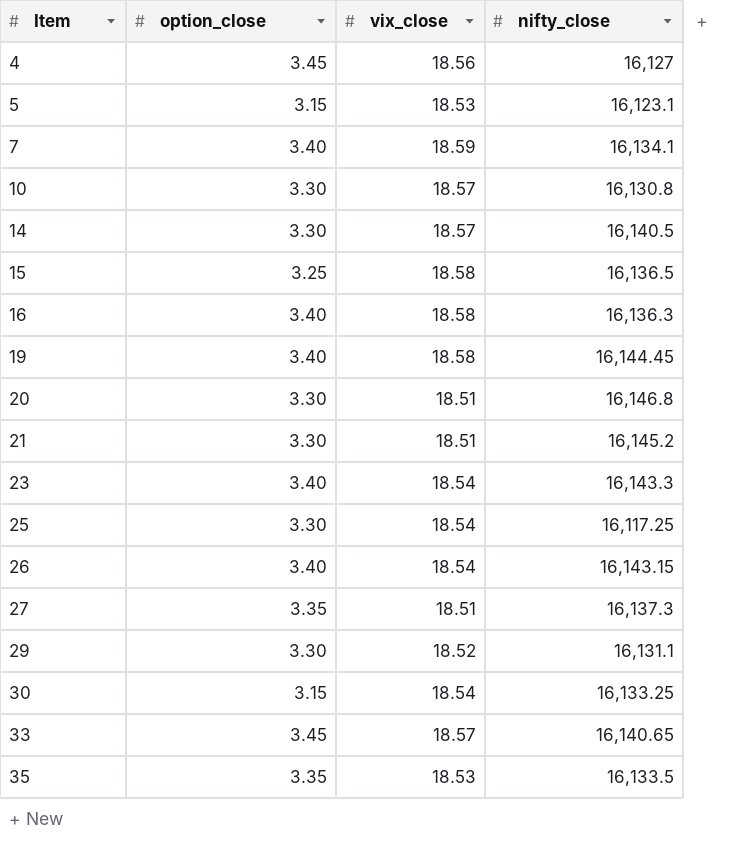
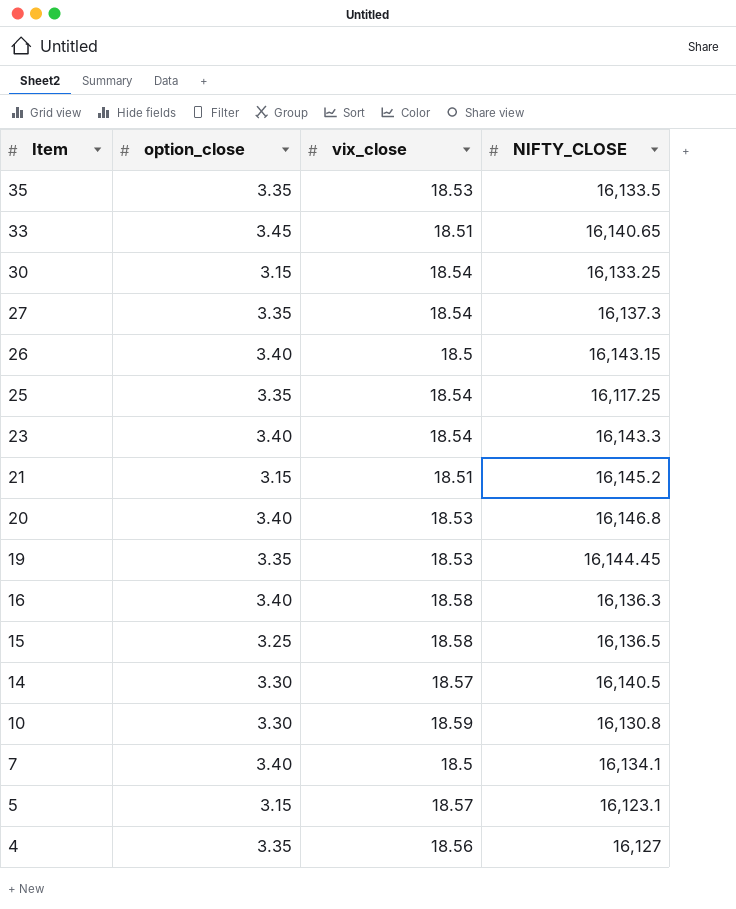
row order: Item ascending -> Item descending
column name: nifty_close -> NIFTY_CLOSE
row 29: 3.30 | 18.52 | 16,131.1 -> none
33 | vix_close: 18.57 -> 18.51
27 | vix_close: 18.51 -> 18.54
26 | vix_close: 18.54 -> 18.5
25 | option_close: 3.30 -> 3.35
21 | option_close: 3.30 -> 3.15
20 | option_close: 3.30 -> 3.40
20 | vix_close: 18.51 -> 18.53
19 | option_close: 3.40 -> 3.35
19 | vix_close: 18.58 -> 18.53
10 | vix_close: 18.57 -> 18.59
7 | vix_close: 18.59 -> 18.5
5 | vix_close: 18.53 -> 18.57
4 | option_close: 3.45 -> 3.35

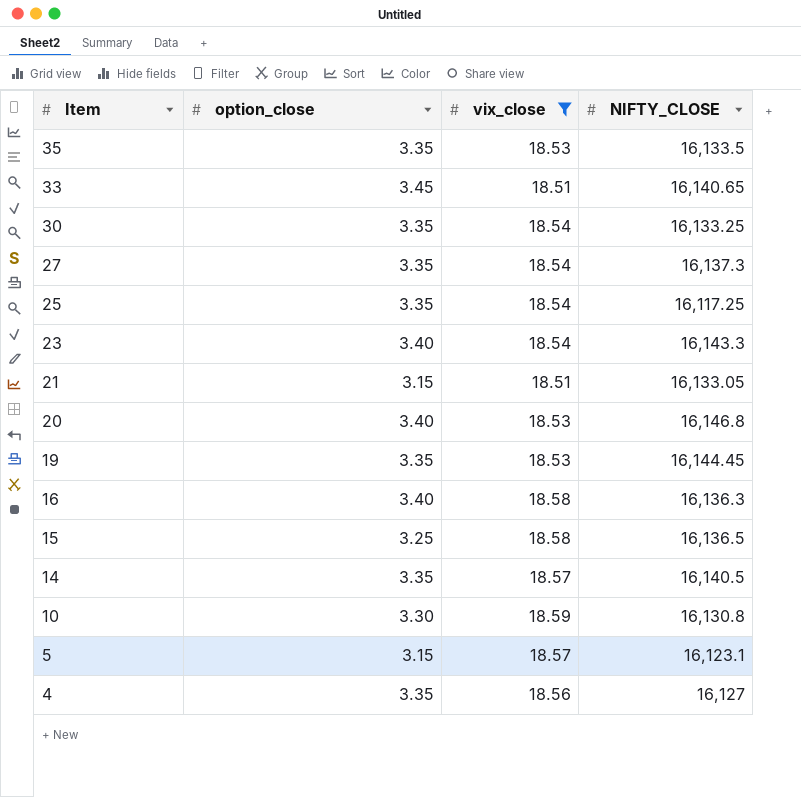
filter: none -> vix_close != 18.5
30 | option_close: 3.15 -> 3.35
21 | NIFTY_CLOSE: 16,145.2 -> 16,133.05
14 | option_close: 3.30 -> 3.35

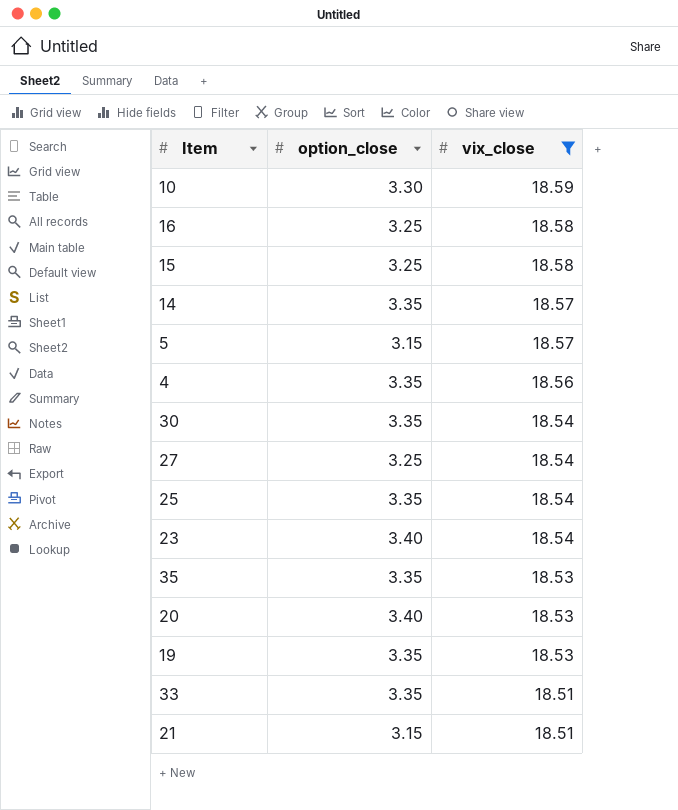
row order: Item descending -> vix_close descending
column NIFTY_CLOSE | position: 4 -> none
16 | option_close: 3.40 -> 3.25
27 | option_close: 3.35 -> 3.25
33 | option_close: 3.45 -> 3.35

